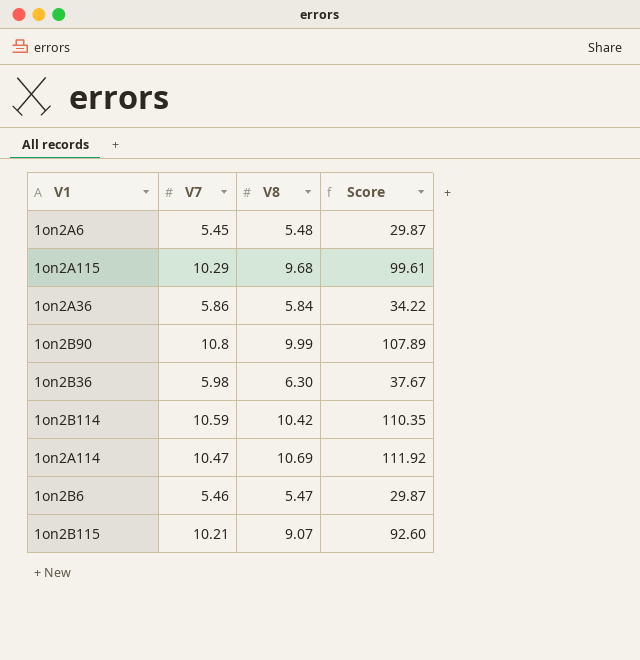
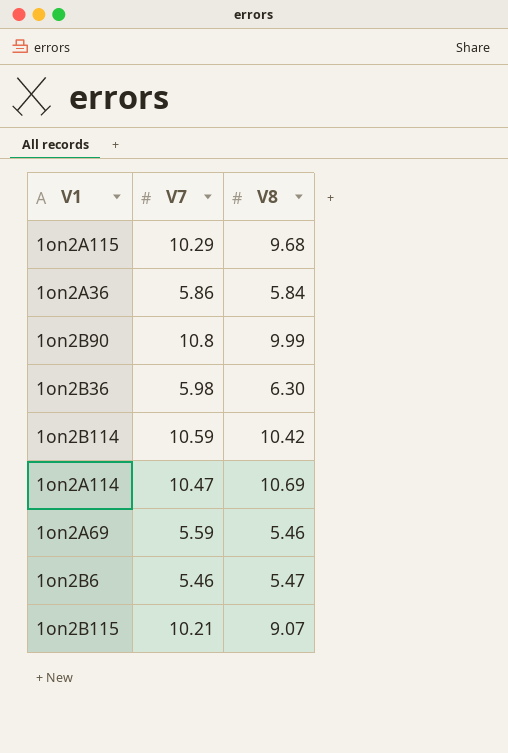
column Score | formula: [V7] * [V8] -> none
row 1on2A6: 5.45 | 5.48 | 29.87 -> none
row 1on2A69: none -> 5.59 | 5.46

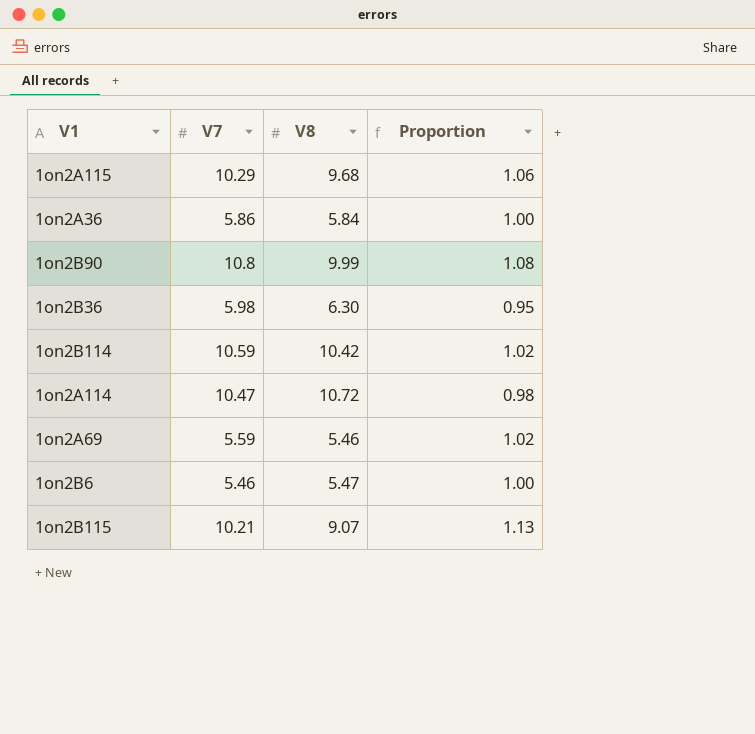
column Proportion | formula: none -> [V7] / [V8]
1on2A114 | V8: 10.69 -> 10.72

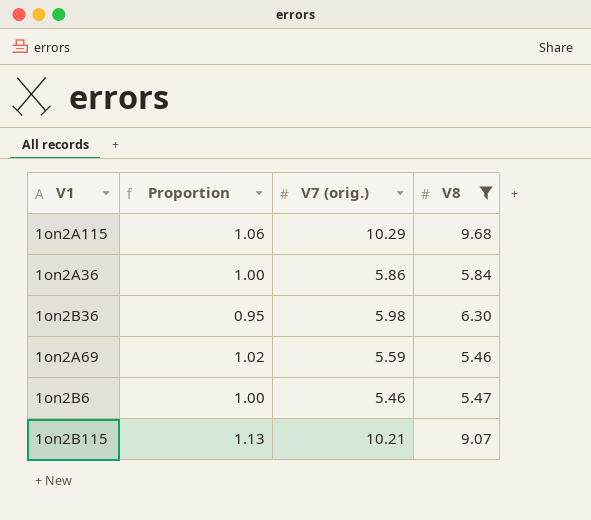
filter: none -> V8 <= 9.68
column Proportion | position: 4 -> 2
column name: V7 -> V7 (orig.)

